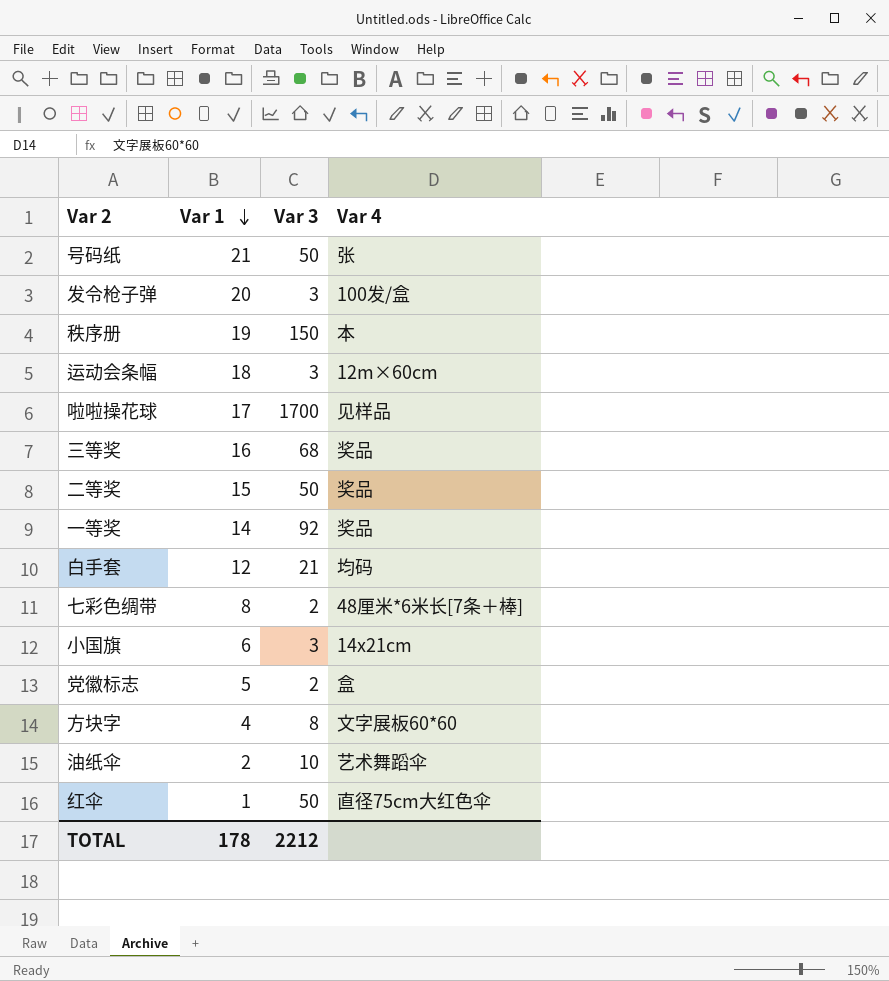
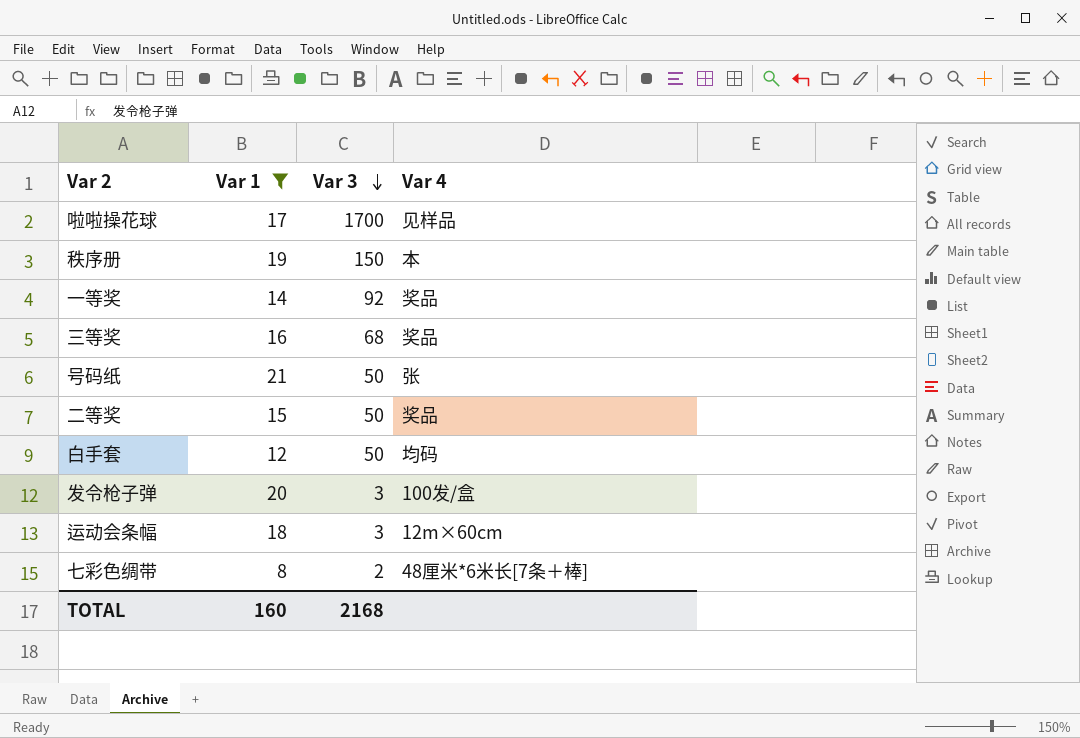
filter: none -> Var 1 >= 8
row order: Var 1 descending -> Var 3 descending
白手套 | Var 3: 21 -> 50
TOTAL | Var 1: 178 -> 160
TOTAL | Var 3: 2212 -> 2168

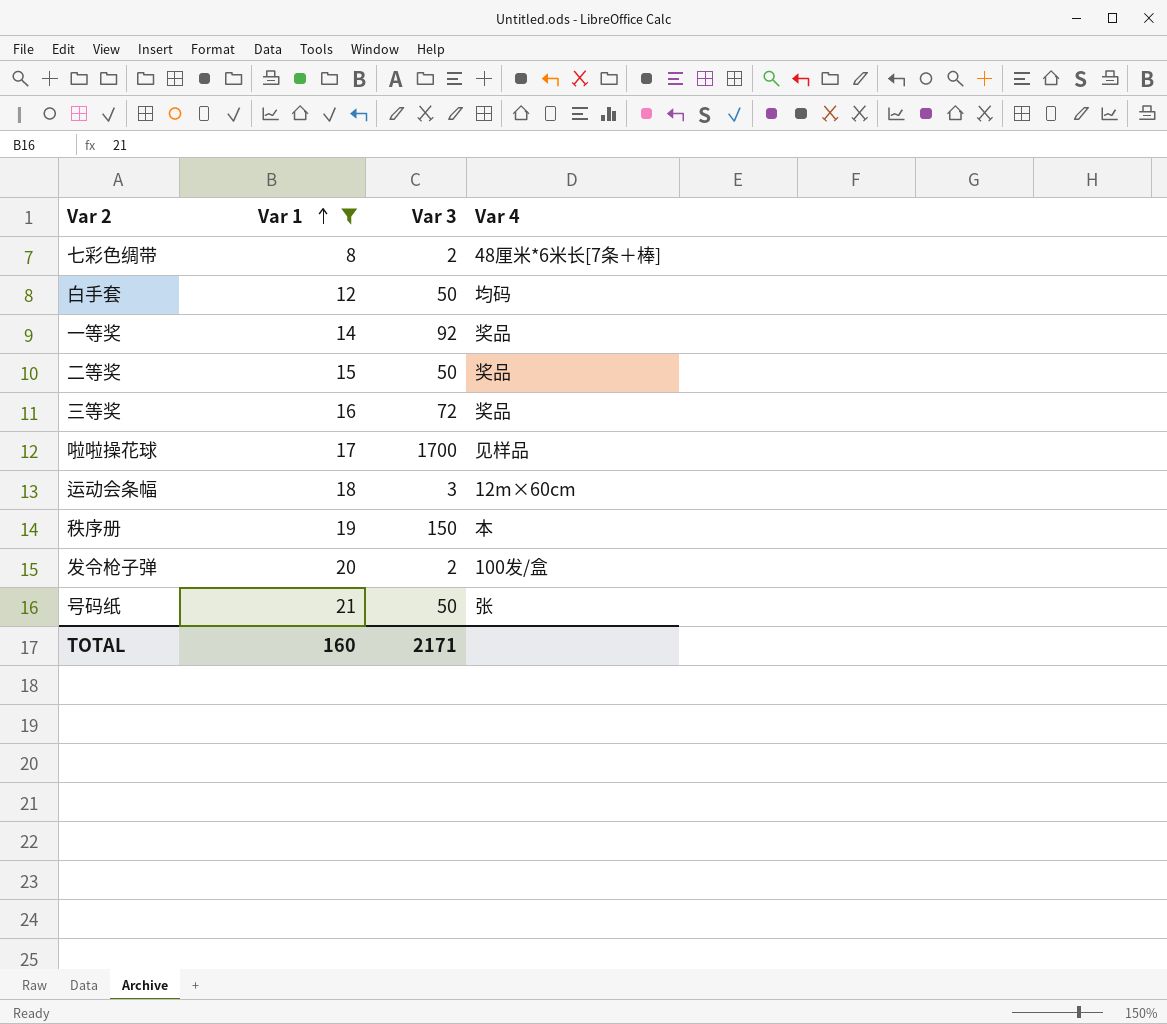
row order: Var 3 descending -> Var 1 ascending
三等奖 | Var 3: 68 -> 72
发令枪子弹 | Var 3: 3 -> 2
TOTAL | Var 3: 2168 -> 2171

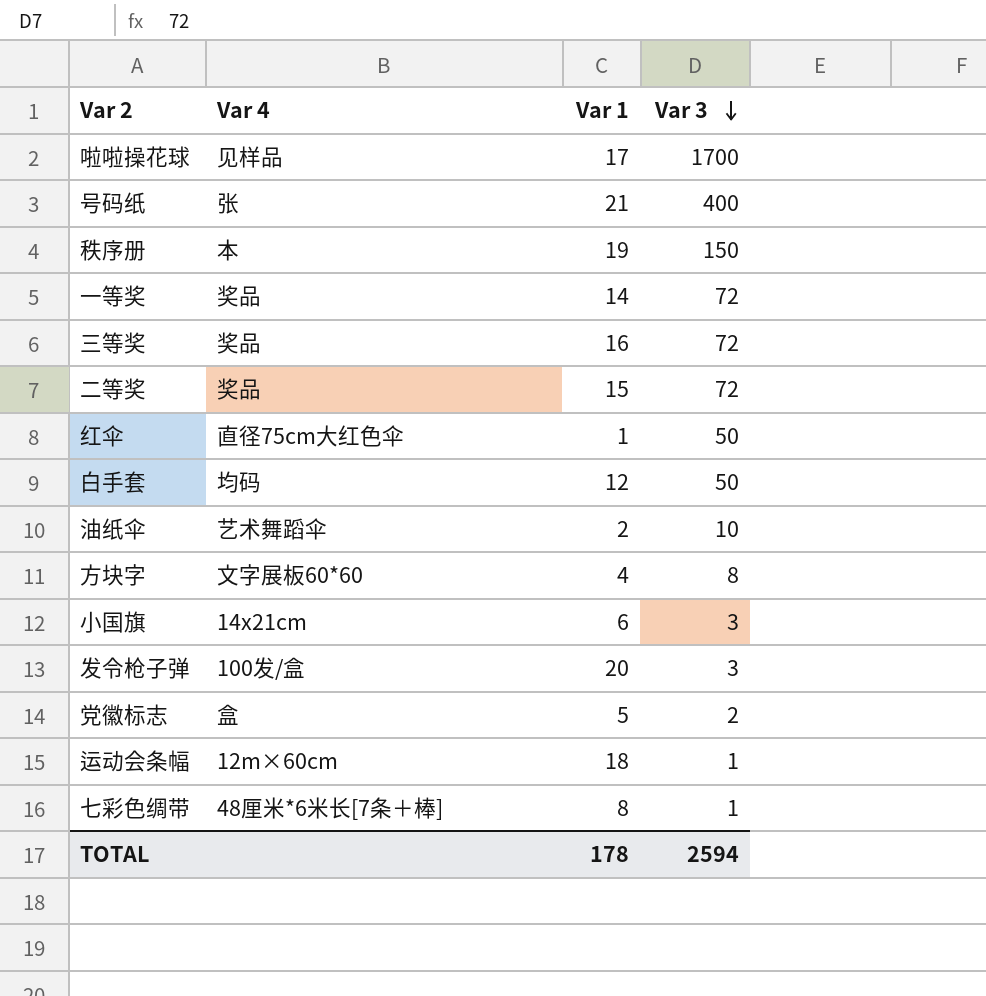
filter: Var 1 >= 8 -> none
row order: Var 1 ascending -> Var 3 descending
column Var 4 | position: 4 -> 2
号码纸 | Var 3: 50 -> 400
一等奖 | Var 3: 92 -> 72
二等奖 | Var 3: 50 -> 72
发令枪子弹 | Var 3: 2 -> 3
运动会条幅 | Var 3: 3 -> 1
七彩色绸带 | Var 3: 2 -> 1
TOTAL | Var 1: 160 -> 178
TOTAL | Var 3: 2171 -> 2594

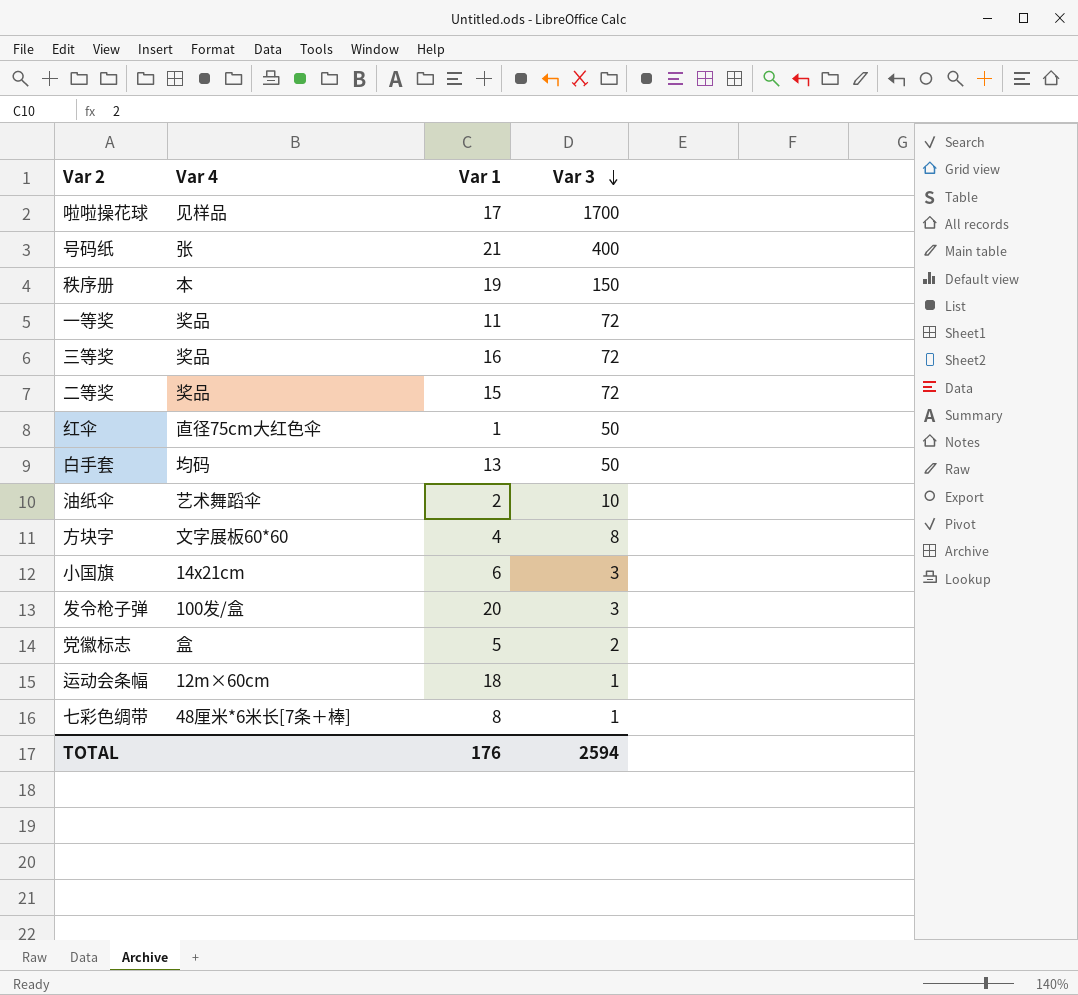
一等奖 | Var 1: 14 -> 11
白手套 | Var 1: 12 -> 13
TOTAL | Var 1: 178 -> 176

